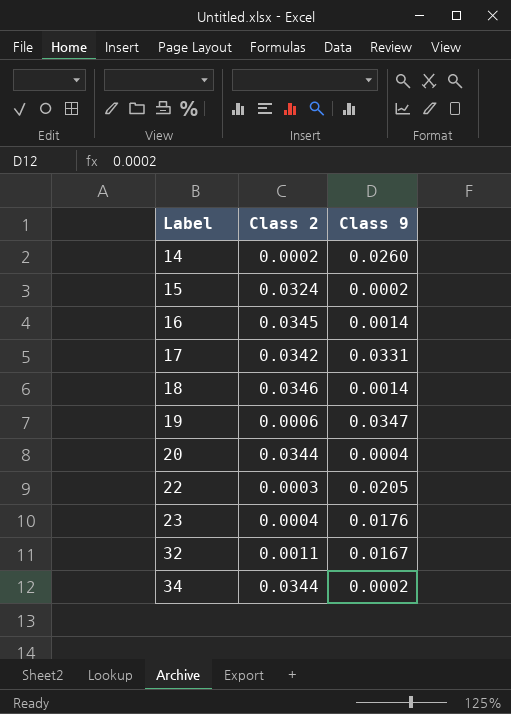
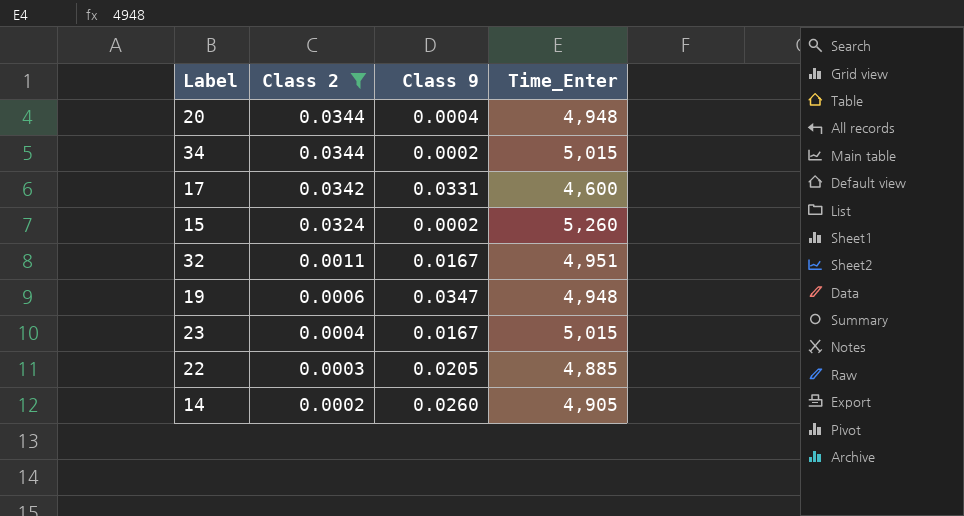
filter: none -> Class 2 <= 0.0344
row order: Label ascending -> Class 2 descending
column Time_Enter | position: none -> 4
23 | Class 9: 0.0176 -> 0.0167

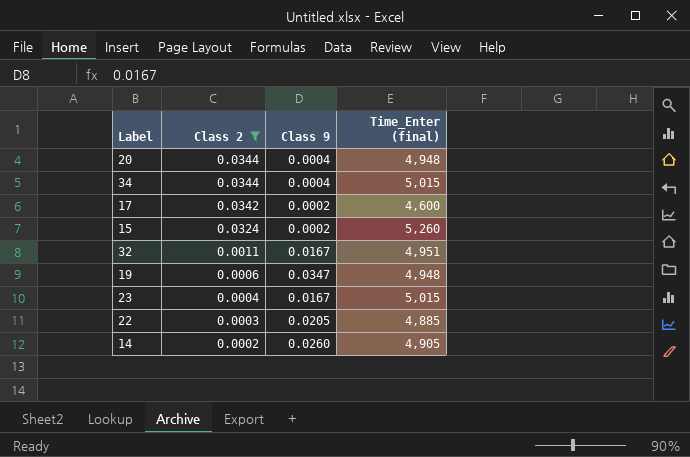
column name: Time_Enter -> Time_Enter (final)
34 | Class 9: 0.0002 -> 0.0004
17 | Class 9: 0.0331 -> 0.0002

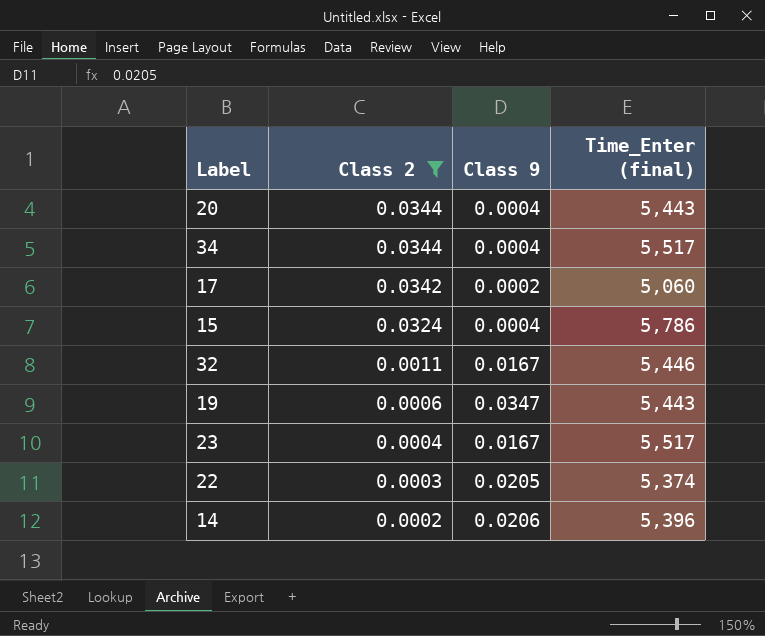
20 | Time_Enter (final): 4,948 -> 5,443
34 | Time_Enter (final): 5,015 -> 5,517
17 | Time_Enter (final): 4,600 -> 5,060
15 | Class 9: 0.0002 -> 0.0004
15 | Time_Enter (final): 5,260 -> 5,786
32 | Time_Enter (final): 4,951 -> 5,446
19 | Time_Enter (final): 4,948 -> 5,443
23 | Time_Enter (final): 5,015 -> 5,517
22 | Time_Enter (final): 4,885 -> 5,374
14 | Class 9: 0.0260 -> 0.0206
14 | Time_Enter (final): 4,905 -> 5,396

